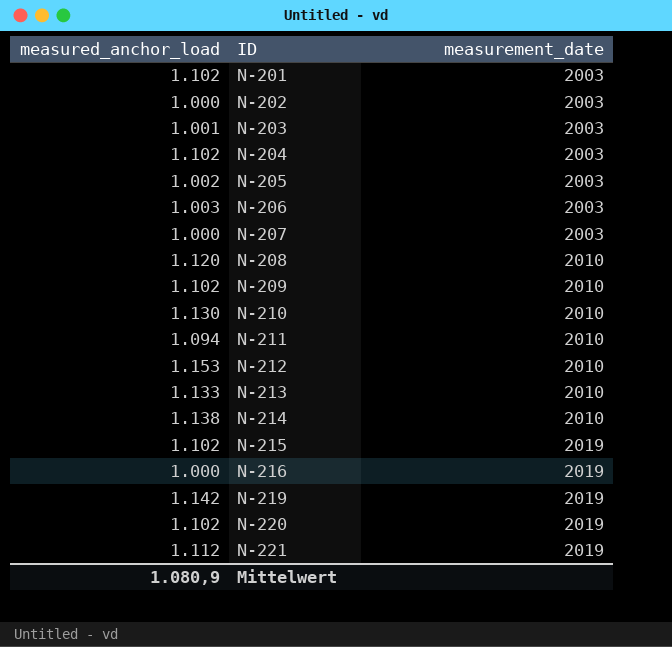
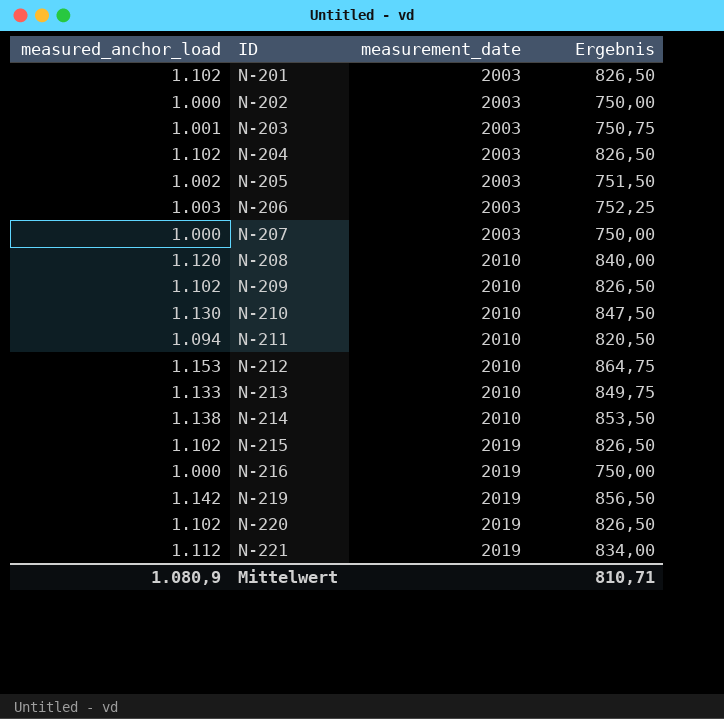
column Ergebnis | formula: none -> [measured_anchor_load] * 0,75

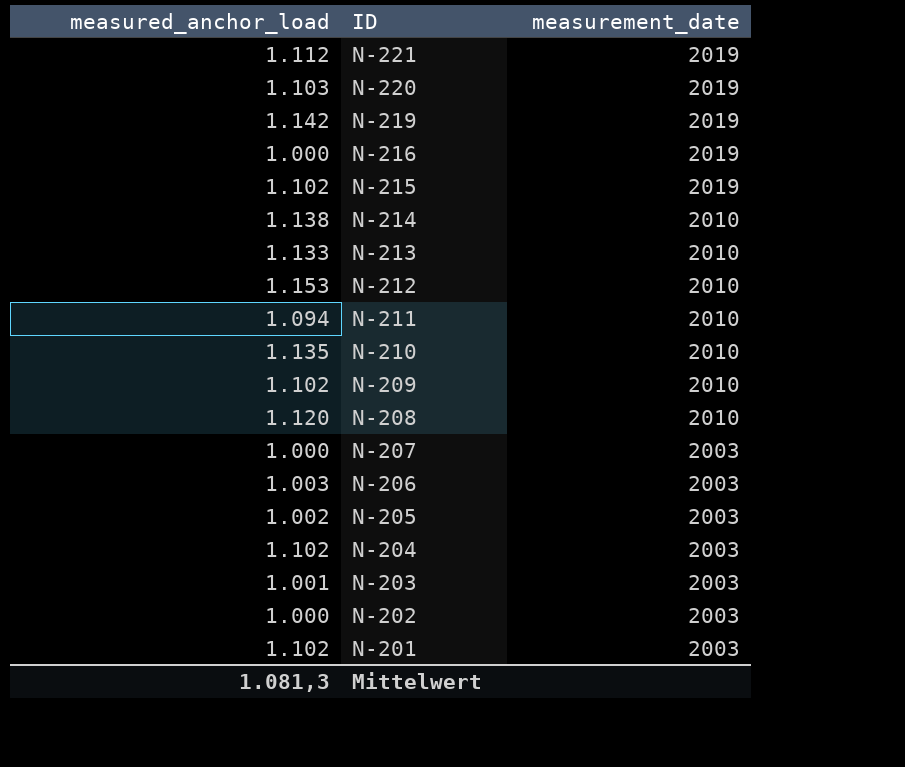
row order: ID ascending -> ID descending
column Ergebnis | formula: [measured_anchor_load] * 0,75 -> none
N-220 | measured_anchor_load: 1.102 -> 1.103
N-210 | measured_anchor_load: 1.130 -> 1.135
Mittelwert | measured_anchor_load: 1.080,9 -> 1.081,3

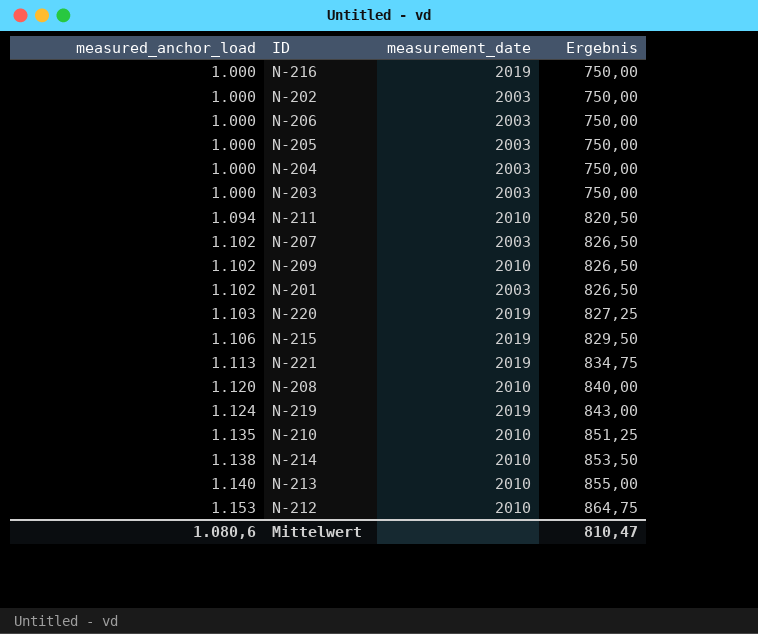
row order: ID descending -> measured_anchor_load ascending
column Ergebnis | formula: none -> [measured_anchor_load] * 0,75
N-206 | measured_anchor_load: 1.003 -> 1.000
N-205 | measured_anchor_load: 1.002 -> 1.000
N-204 | measured_anchor_load: 1.102 -> 1.000
N-203 | measured_anchor_load: 1.001 -> 1.000
N-207 | measured_anchor_load: 1.000 -> 1.102
N-215 | measured_anchor_load: 1.102 -> 1.106
N-221 | measured_anchor_load: 1.112 -> 1.113
N-219 | measured_anchor_load: 1.142 -> 1.124
N-213 | measured_anchor_load: 1.133 -> 1.140
Mittelwert | measured_anchor_load: 1.081,3 -> 1.080,6

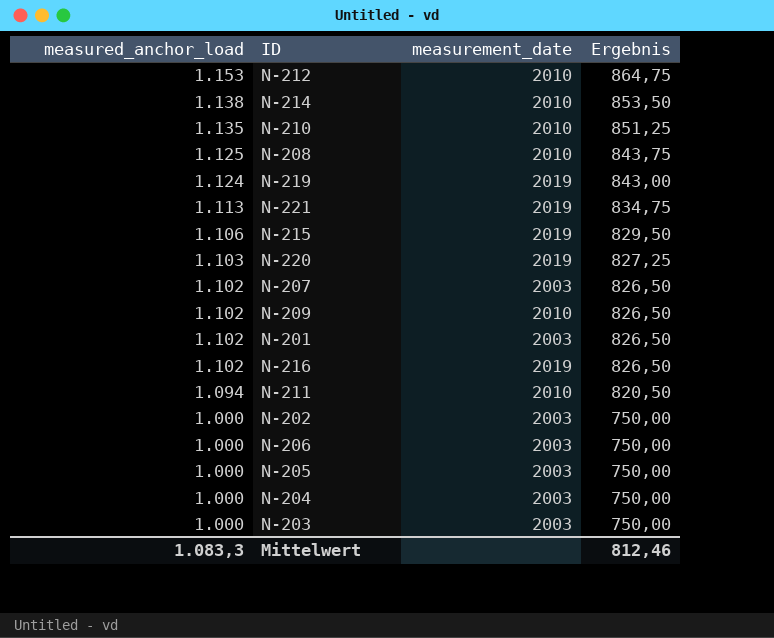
row order: measured_anchor_load ascending -> measured_anchor_load descending
row N-213: 1.140 | 2010 | 855,00 -> none
N-208 | measured_anchor_load: 1.120 -> 1.125
N-208 | Ergebnis: 840,00 -> 843,75
N-216 | measured_anchor_load: 1.000 -> 1.102
N-216 | Ergebnis: 750,00 -> 826,50
Mittelwert | measured_anchor_load: 1.080,6 -> 1.083,3
Mittelwert | Ergebnis: 810,47 -> 812,46

